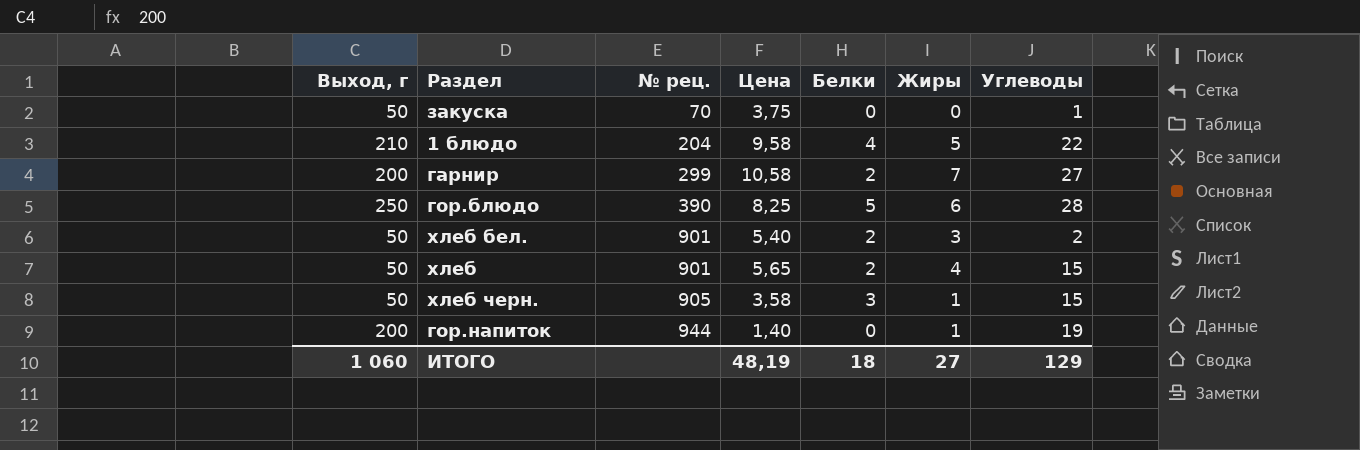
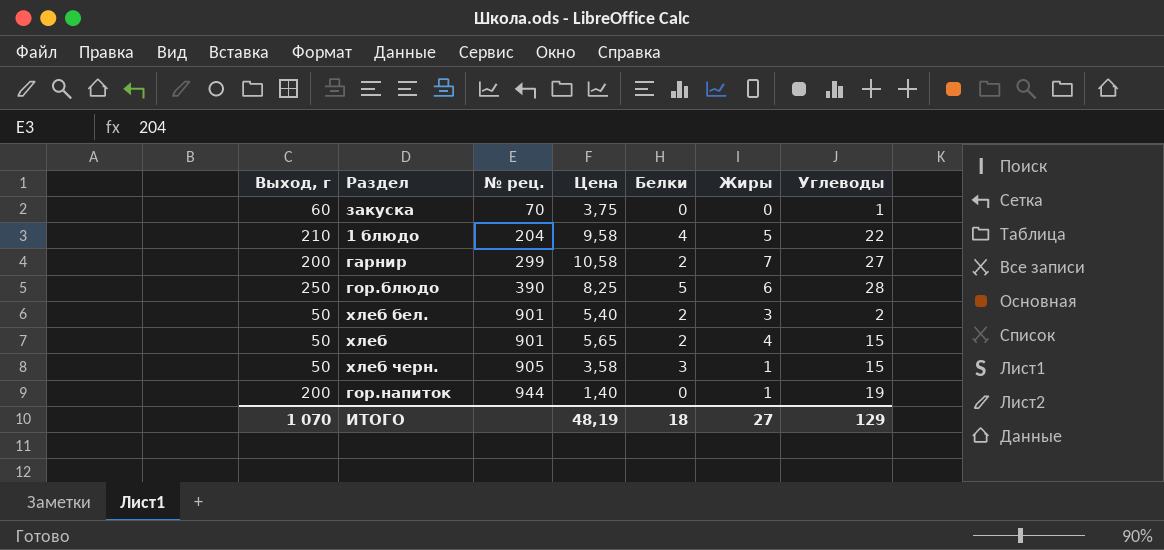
закуска | Выход, г: 50 -> 60
ИТОГО | Выход, г: 1 060 -> 1 070

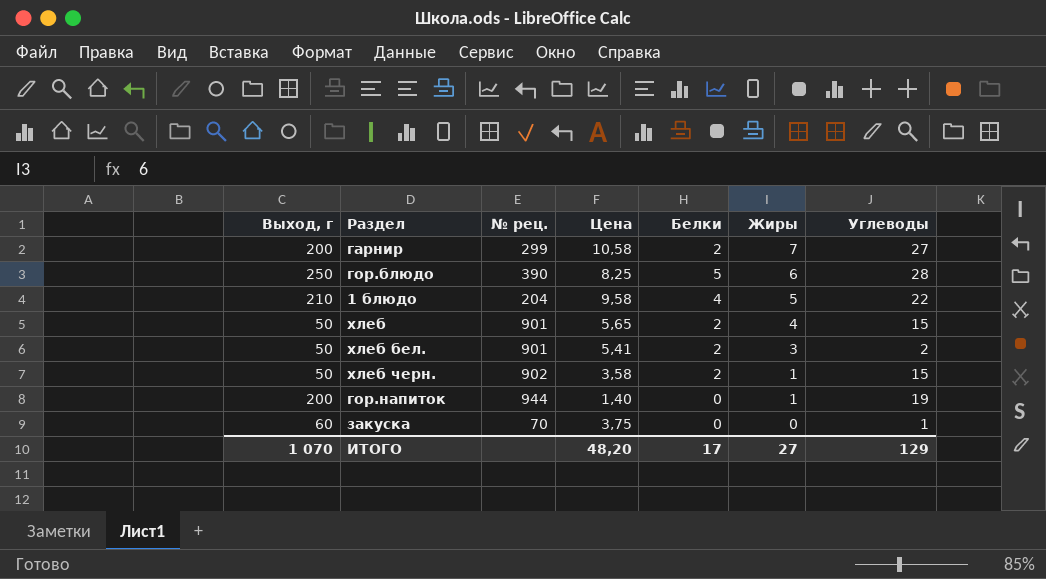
row order: № рец. ascending -> Жиры descending
хлеб бел. | Цена: 5,40 -> 5,41
хлеб черн. | № рец.: 905 -> 902
хлеб черн. | Белки: 3 -> 2
ИТОГО | Цена: 48,19 -> 48,20
ИТОГО | Белки: 18 -> 17

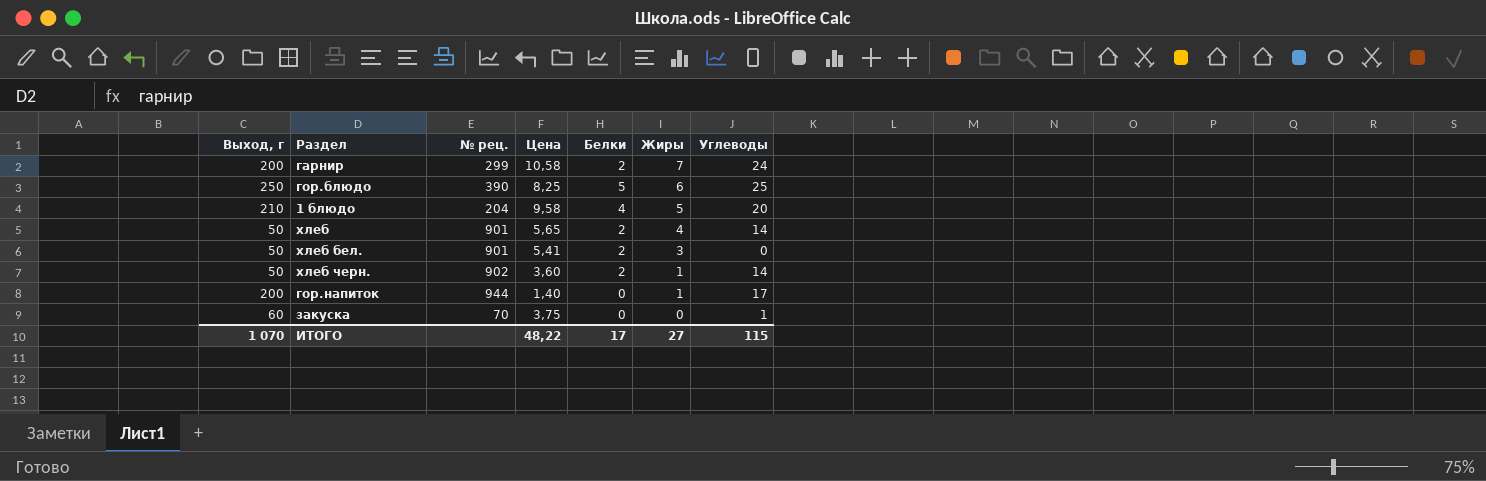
гарнир | Углеводы: 27 -> 24
гор.блюдо | Углеводы: 28 -> 25
1 блюдо | Углеводы: 22 -> 20
хлеб | Углеводы: 15 -> 14
хлеб бел. | Углеводы: 2 -> 0
хлеб черн. | Цена: 3,58 -> 3,60
хлеб черн. | Углеводы: 15 -> 14
гор.напиток | Углеводы: 19 -> 17
ИТОГО | Цена: 48,20 -> 48,22
ИТОГО | Углеводы: 129 -> 115

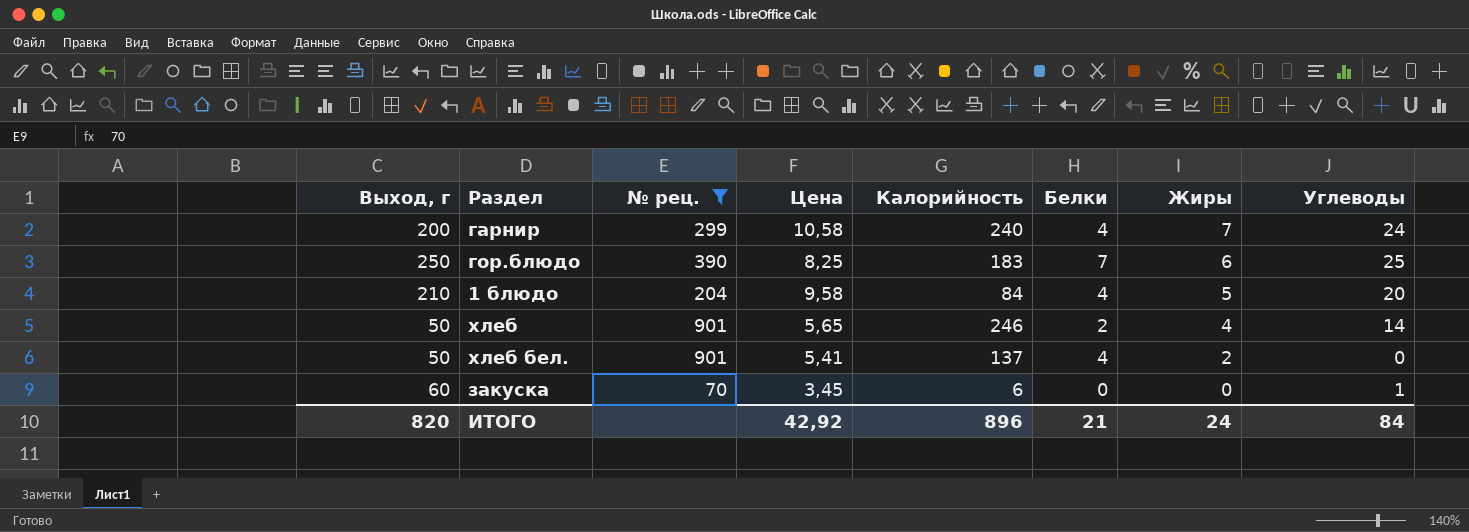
filter: none -> № рец. <= 901
column Калорийность | position: none -> 5
гарнир | Белки: 2 -> 4
гор.блюдо | Белки: 5 -> 7
хлеб бел. | Белки: 2 -> 4
хлеб бел. | Жиры: 3 -> 2
закуска | Цена: 3,75 -> 3,45
ИТОГО | Выход, г: 1 070 -> 820
ИТОГО | Цена: 48,22 -> 42,92
ИТОГО | Белки: 17 -> 21
ИТОГО | Жиры: 27 -> 24
ИТОГО | Углеводы: 115 -> 84

